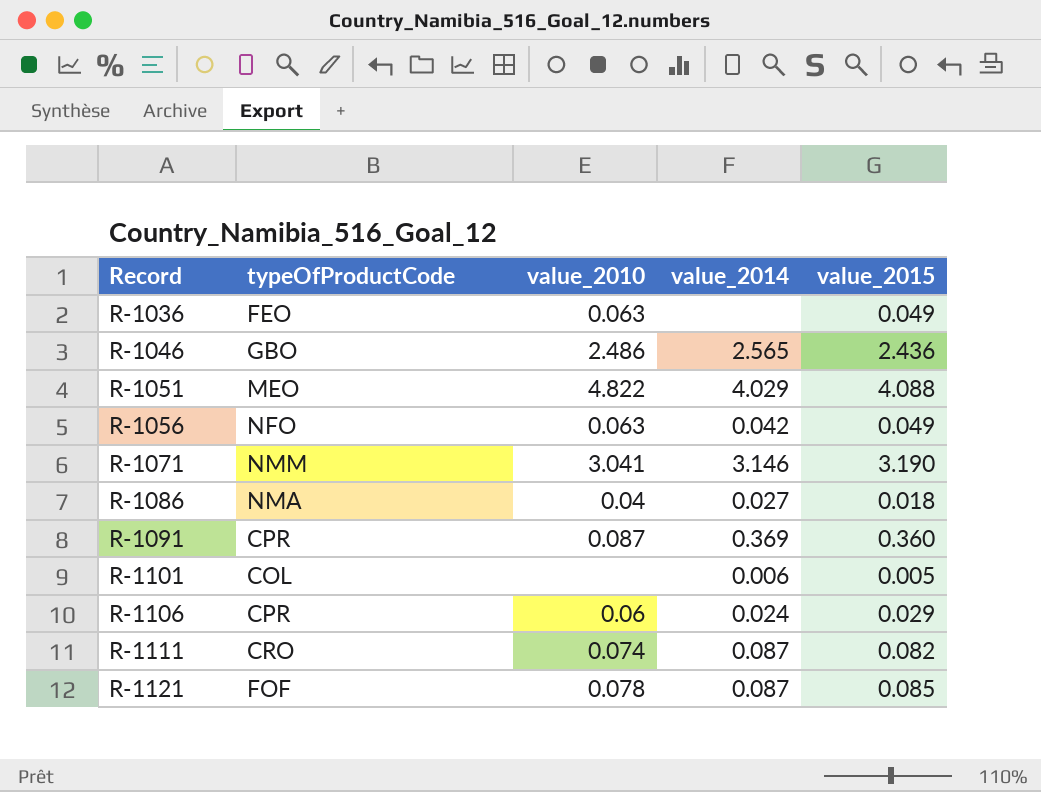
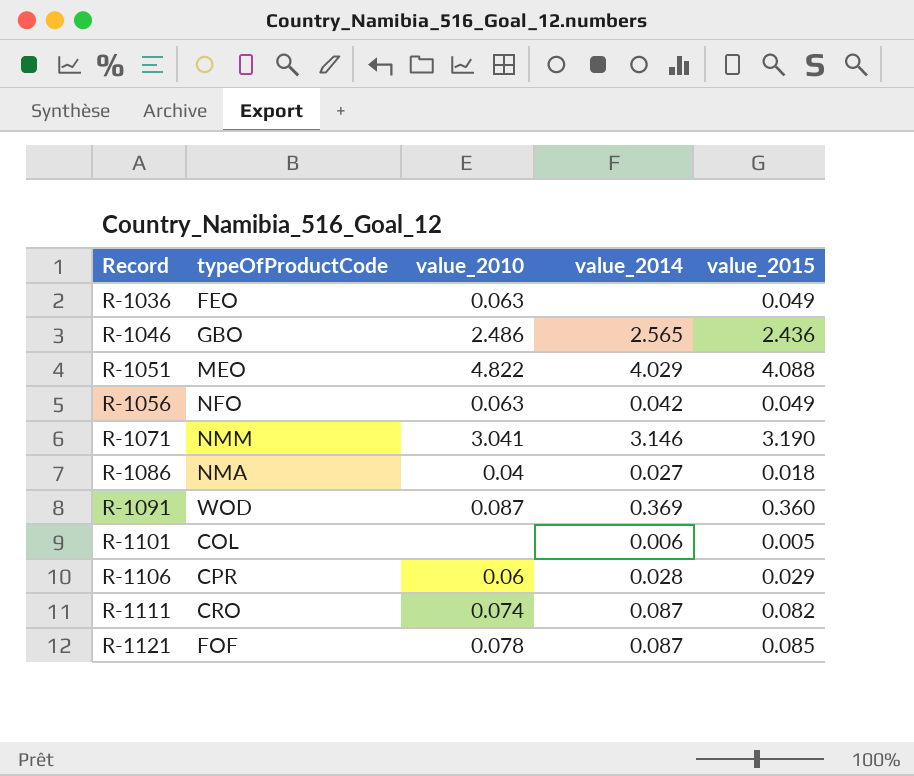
R-1091 | typeOfProductCode: CPR -> WOD
R-1106 | value_2014: 0.024 -> 0.028

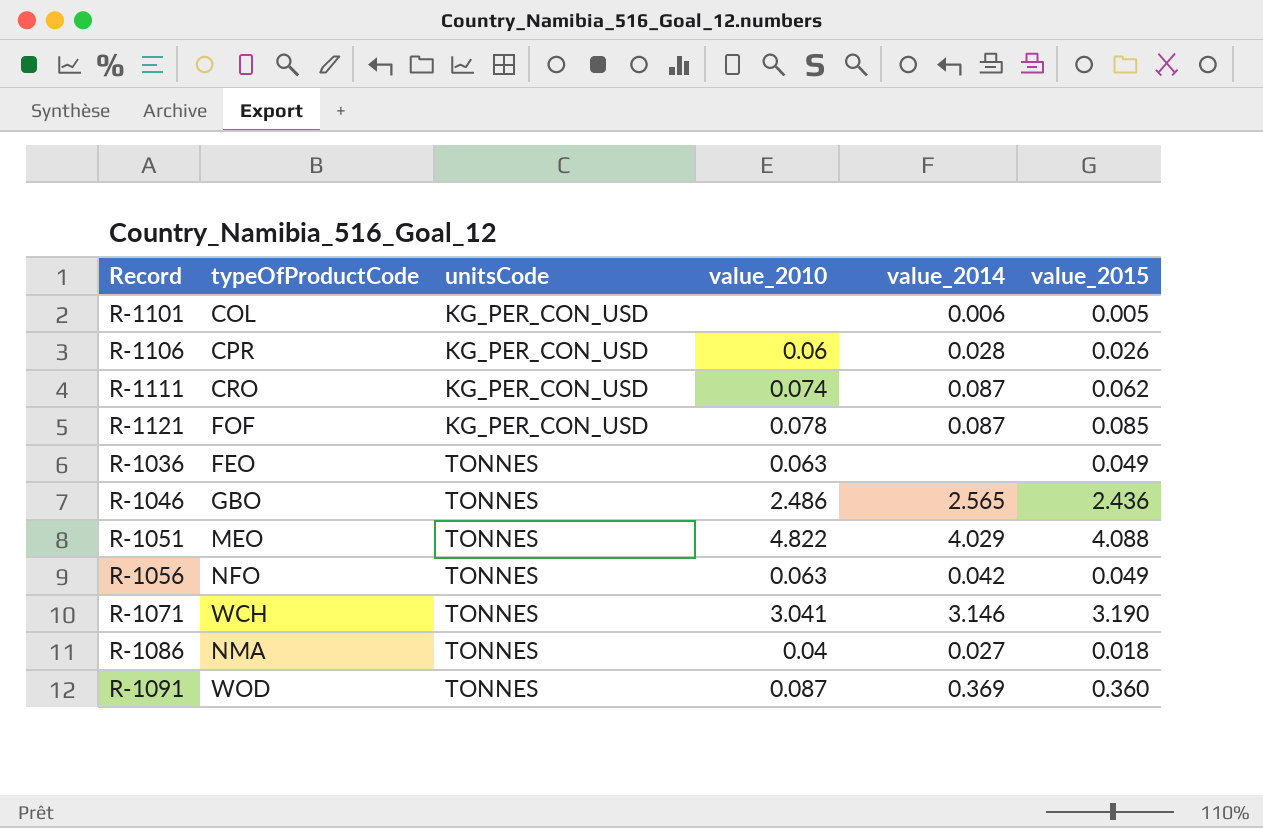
row order: Record ascending -> unitsCode ascending
column unitsCode | position: none -> 3
R-1106 | value_2015: 0.029 -> 0.026
R-1111 | value_2015: 0.082 -> 0.062
R-1071 | typeOfProductCode: NMM -> WCH

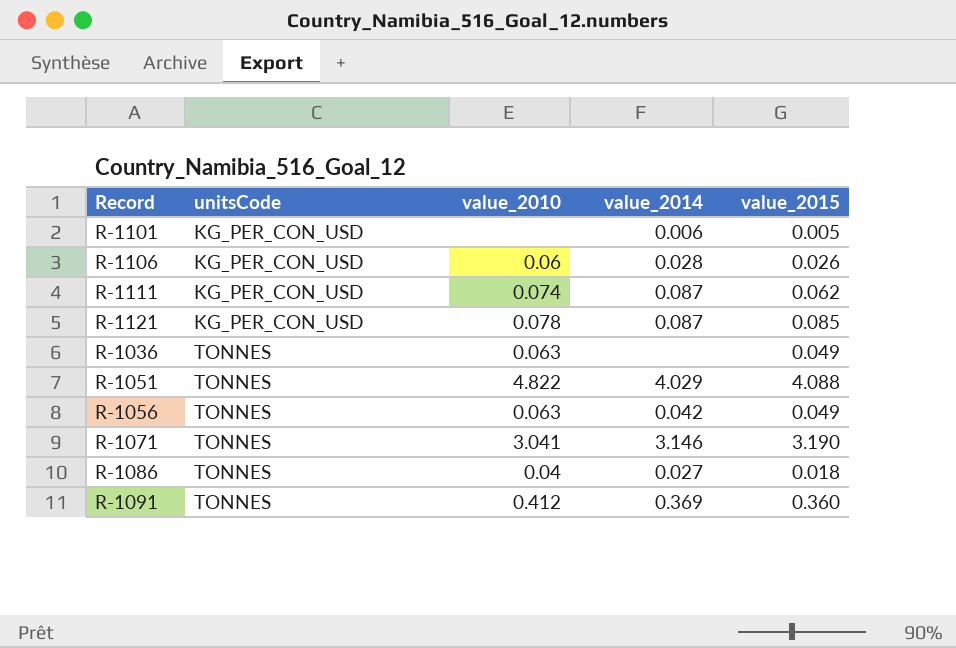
column typeOfProductCode | position: 2 -> none
row R-1046: GBO | TONNES | 2.486 | 2.565 | 2.436 -> none
R-1091 | value_2010: 0.087 -> 0.412

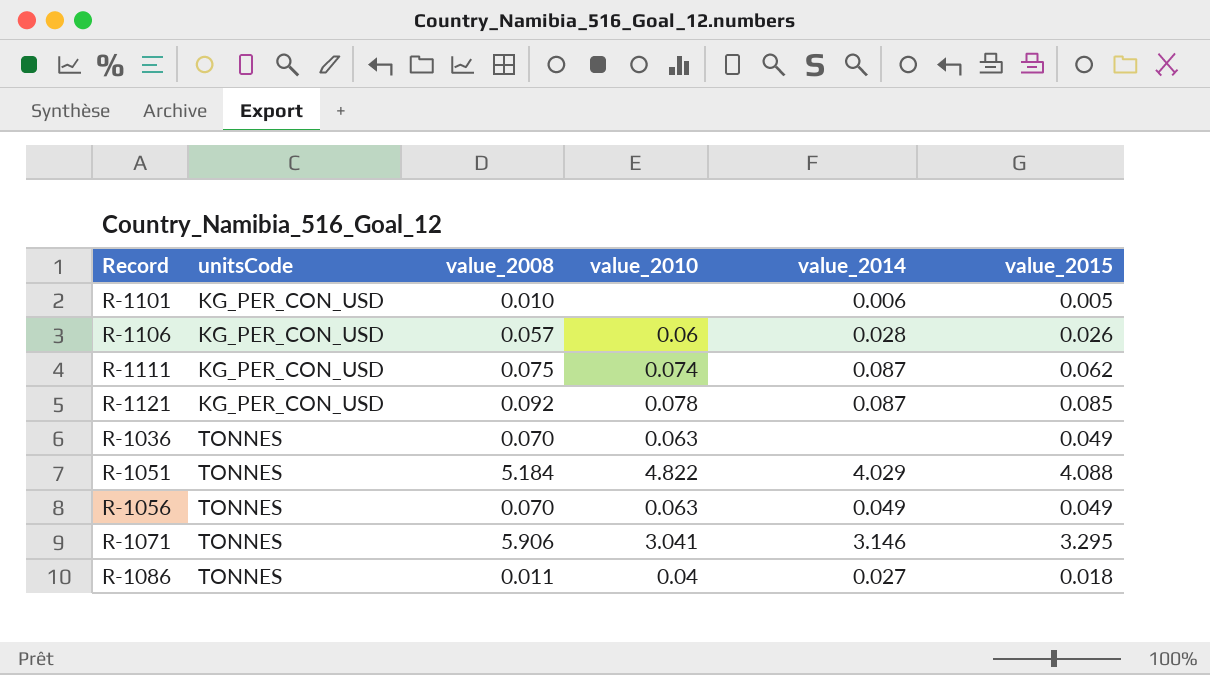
column value_2008 | position: none -> 3
row R-1091: TONNES | 0.412 | 0.369 | 0.360 -> none
R-1056 | value_2014: 0.042 -> 0.049
R-1071 | value_2015: 3.190 -> 3.295

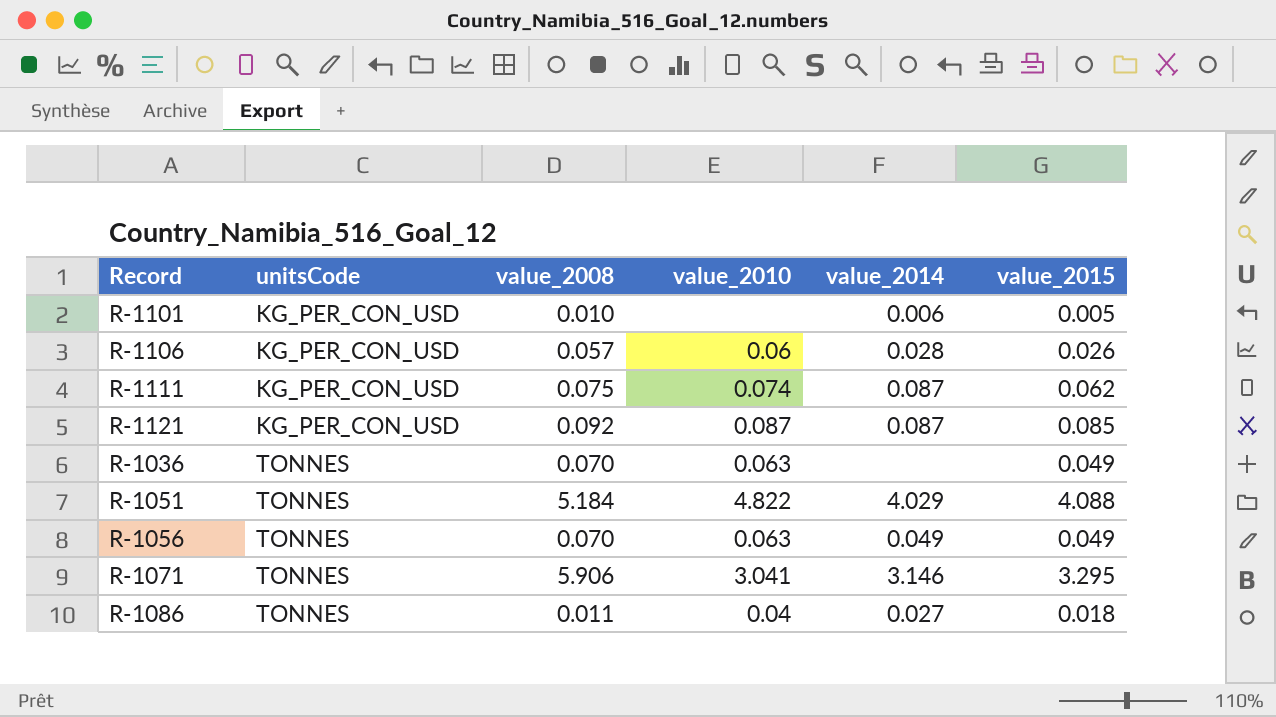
R-1121 | value_2010: 0.078 -> 0.087

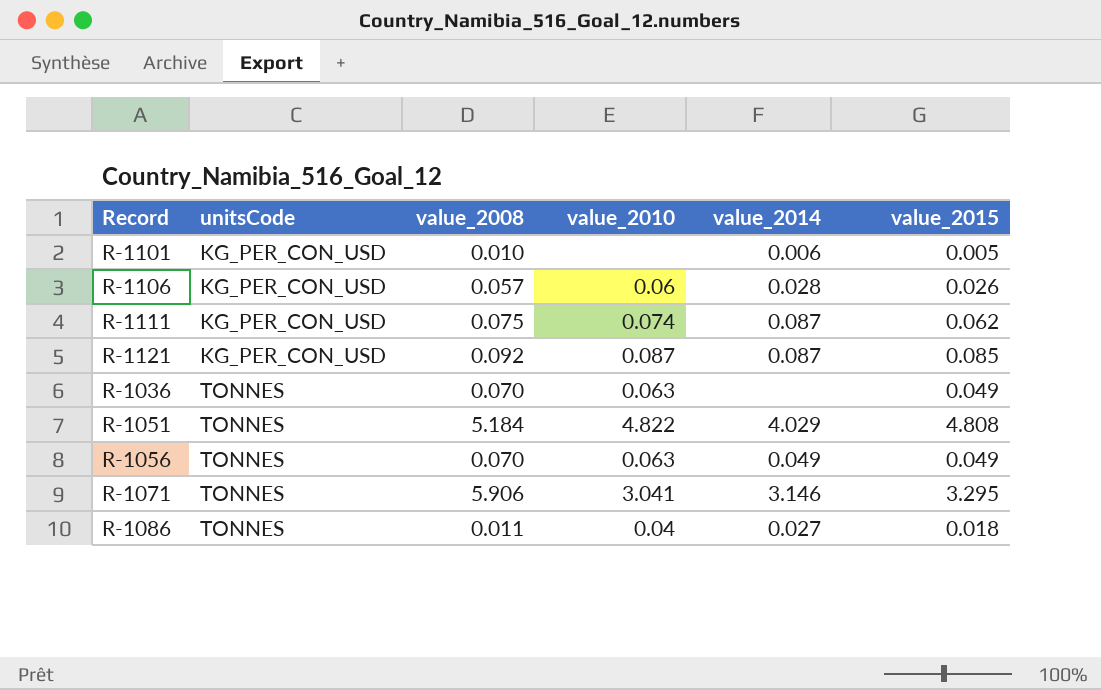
R-1051 | value_2015: 4.088 -> 4.808

